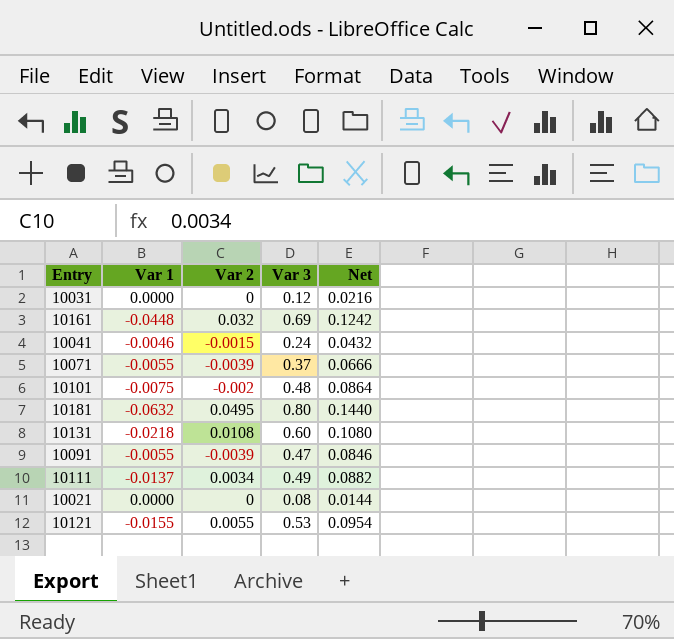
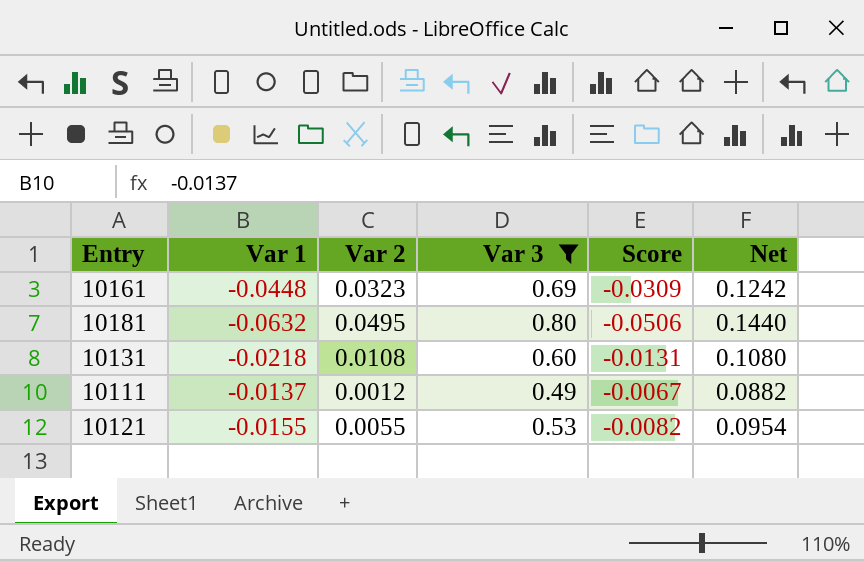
filter: none -> Var 3 >= 0.49
column Score | formula: none -> [Var 1] * [Var 3]
10161 | Var 2: 0.032 -> 0.0323
10111 | Var 2: 0.0034 -> 0.0012

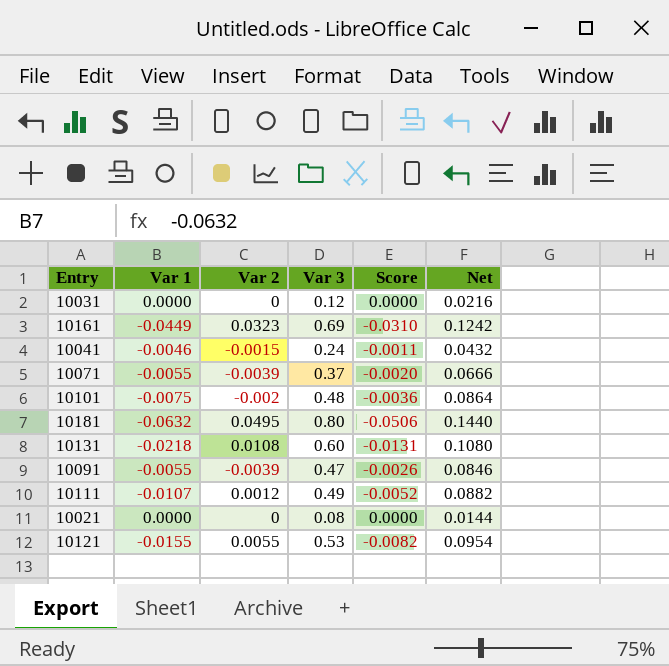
filter: Var 3 >= 0.49 -> none
10161 | Var 1: -0.0448 -> -0.0449
10161 | Score: -0.0309 -> -0.0310
10111 | Var 1: -0.0137 -> -0.0107
10111 | Score: -0.0067 -> -0.0052

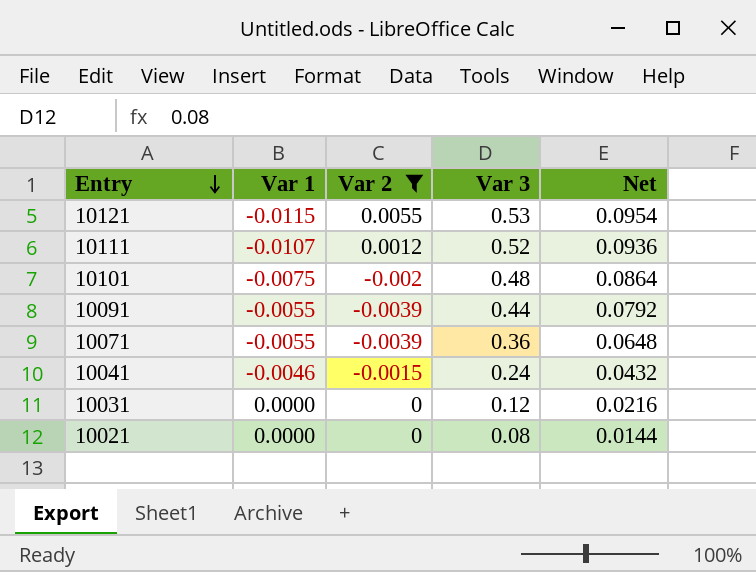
filter: none -> Var 2 <= 0.0055
row order: none -> Entry descending
column Score | formula: [Var 1] * [Var 3] -> none
10121 | Var 1: -0.0155 -> -0.0115
10111 | Var 3: 0.49 -> 0.52
10111 | Net: 0.0882 -> 0.0936
10091 | Var 3: 0.47 -> 0.44
10091 | Net: 0.0846 -> 0.0792
10071 | Var 3: 0.37 -> 0.36
10071 | Net: 0.0666 -> 0.0648

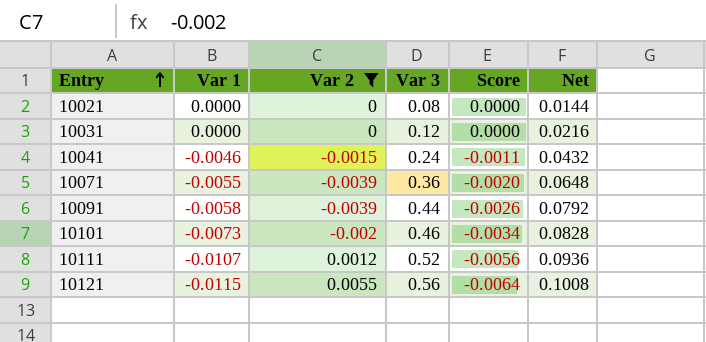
row order: Entry descending -> Entry ascending
column Score | formula: none -> [Var 1] * [Var 3]
10091 | Var 1: -0.0055 -> -0.0058
10101 | Var 1: -0.0075 -> -0.0073
10101 | Var 3: 0.48 -> 0.46
10101 | Net: 0.0864 -> 0.0828
10121 | Var 3: 0.53 -> 0.56
10121 | Net: 0.0954 -> 0.1008

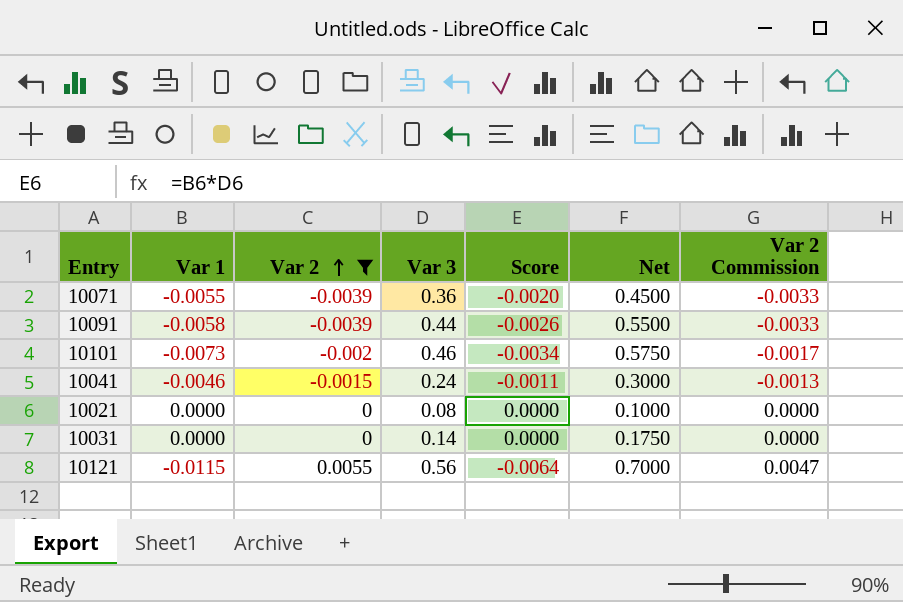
row order: Entry ascending -> Var 2 ascending
column Net | formula: [Var 3] * 0.18 -> [Var 3] * 1.25
column Var 2 Commission | formula: none -> [Var 2] * 0.85
row 10111: -0.0107 | 0.0012 | 0.52 | -0.0056 | 0.0936 -> none
10031 | Var 3: 0.12 -> 0.14

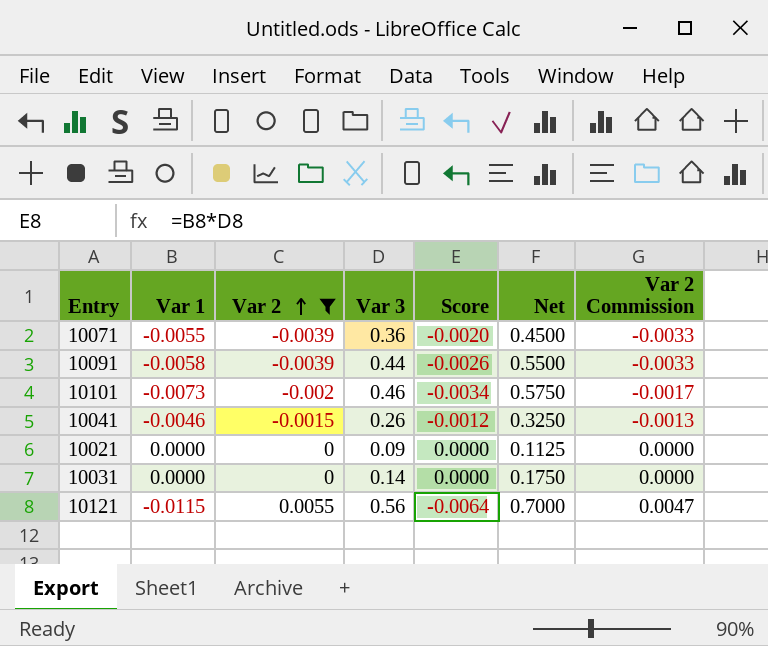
10041 | Var 3: 0.24 -> 0.26
10041 | Score: -0.0011 -> -0.0012
10041 | Net: 0.3000 -> 0.3250
10021 | Var 3: 0.08 -> 0.09
10021 | Net: 0.1000 -> 0.1125

